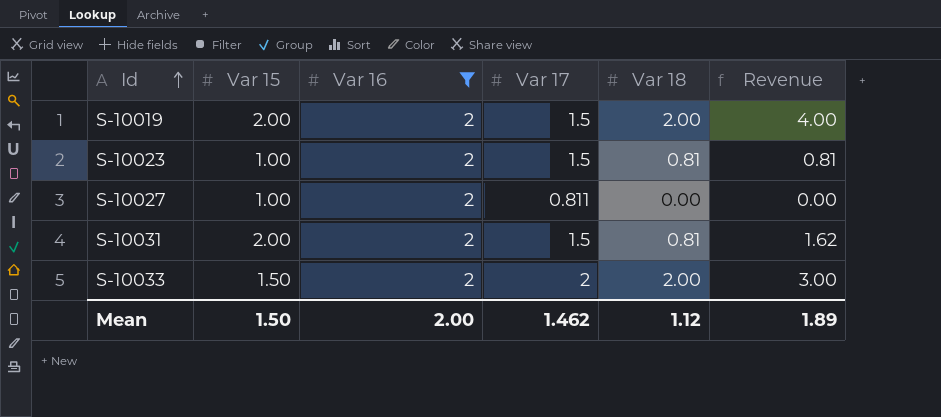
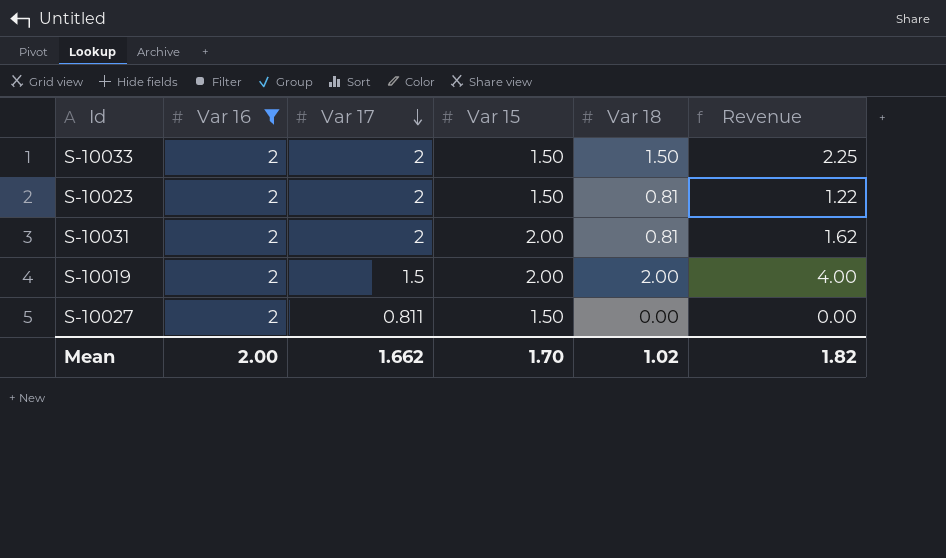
row order: Id ascending -> Var 17 descending
column Var 15 | position: 2 -> 4
S-10033 | Var 18: 2.00 -> 1.50
S-10033 | Revenue: 3.00 -> 2.25
S-10023 | Var 17: 1.5 -> 2
S-10023 | Var 15: 1.00 -> 1.50
S-10023 | Revenue: 0.81 -> 1.22
S-10031 | Var 17: 1.5 -> 2
S-10027 | Var 15: 1.00 -> 1.50
Mean | Var 17: 1.462 -> 1.662
Mean | Var 15: 1.50 -> 1.70
Mean | Var 18: 1.12 -> 1.02
Mean | Revenue: 1.89 -> 1.82

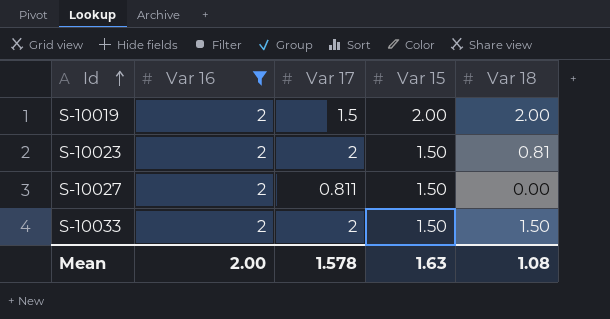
row order: Var 17 descending -> Id ascending
column Revenue | formula: [Var 15] * [Var 18] -> none
row S-10031: 2 | 2 | 2.00 | 0.81 | 1.62 -> none
Mean | Var 17: 1.662 -> 1.578
Mean | Var 15: 1.70 -> 1.63
Mean | Var 18: 1.02 -> 1.08

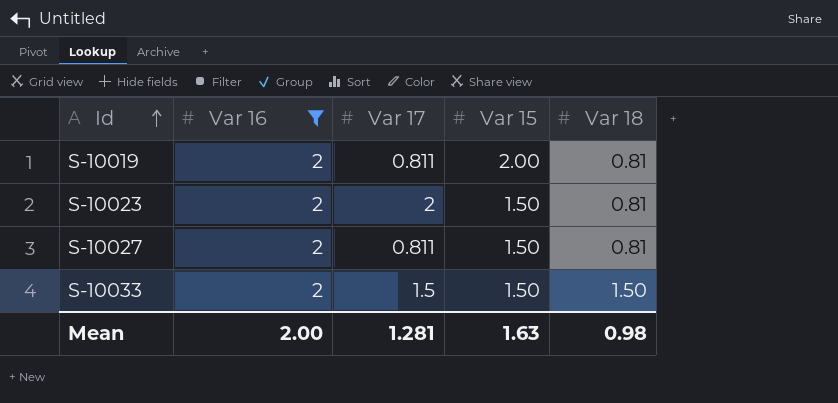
S-10019 | Var 17: 1.5 -> 0.811
S-10019 | Var 18: 2.00 -> 0.81
S-10027 | Var 18: 0.00 -> 0.81
S-10033 | Var 17: 2 -> 1.5
Mean | Var 17: 1.578 -> 1.281
Mean | Var 18: 1.08 -> 0.98

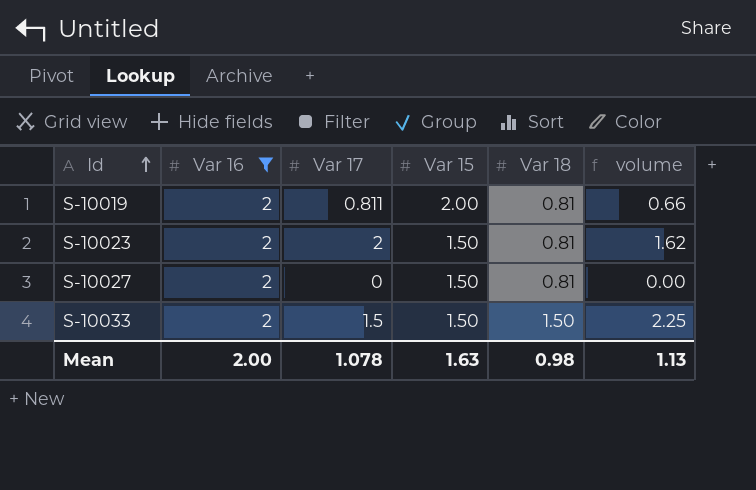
column volume | formula: none -> [Var 17] * [Var 18]
S-10027 | Var 17: 0.811 -> 0
Mean | Var 17: 1.281 -> 1.078

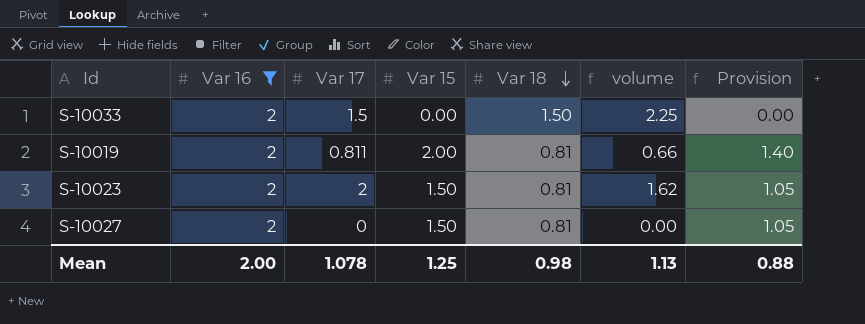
row order: Id ascending -> Var 18 descending
column Provision | formula: none -> [Var 15] * 0.7
S-10033 | Var 15: 1.50 -> 0.00
Mean | Var 15: 1.63 -> 1.25

